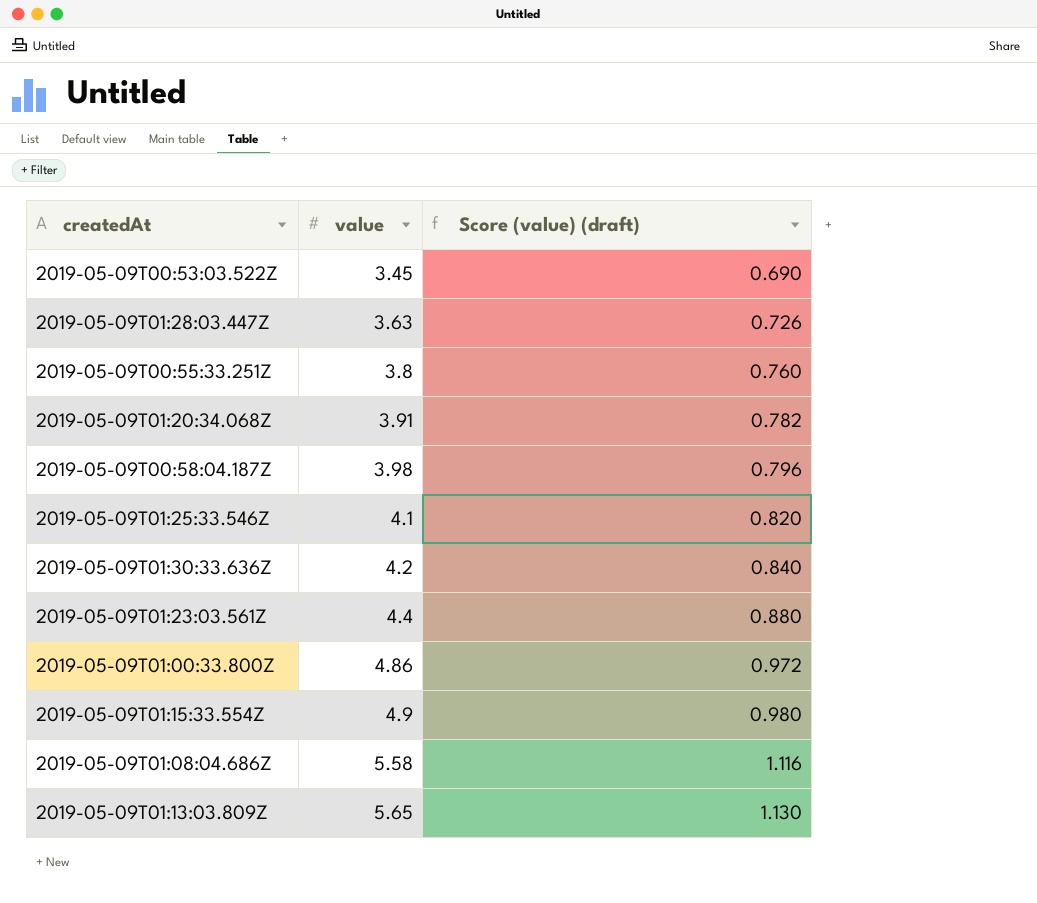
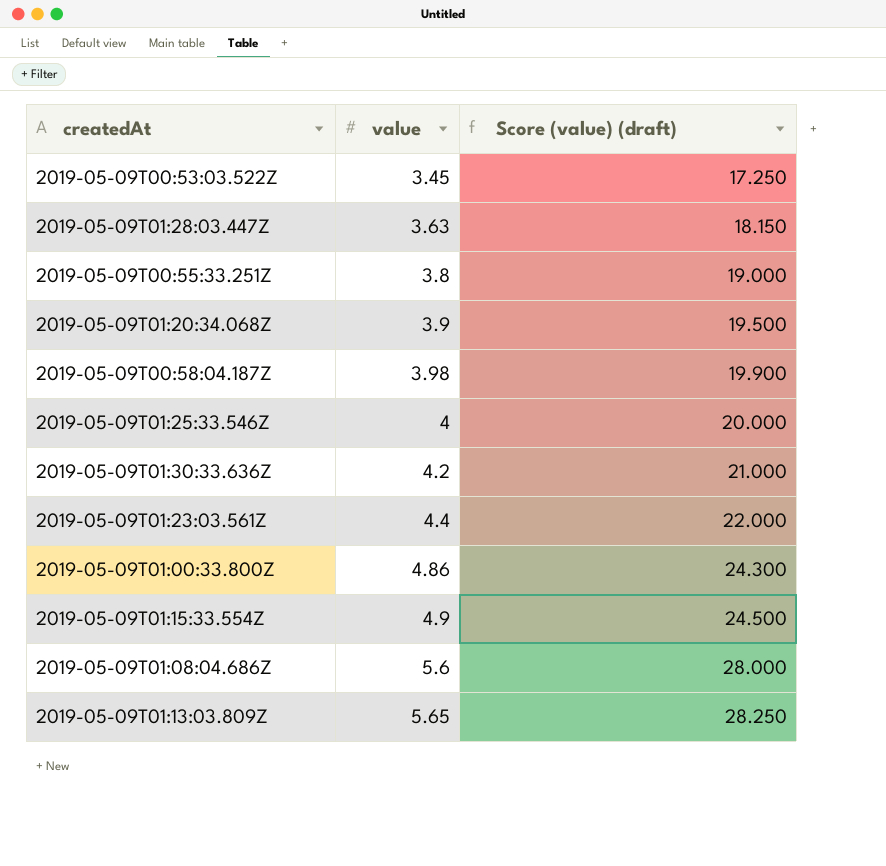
column Score (value) (draft) | formula: [value] * 0.2 -> [value] * 5
2019-05-09T01:20:34.068Z | value: 3.91 -> 3.9
2019-05-09T01:25:33.546Z | value: 4.1 -> 4
2019-05-09T01:08:04.686Z | value: 5.58 -> 5.6

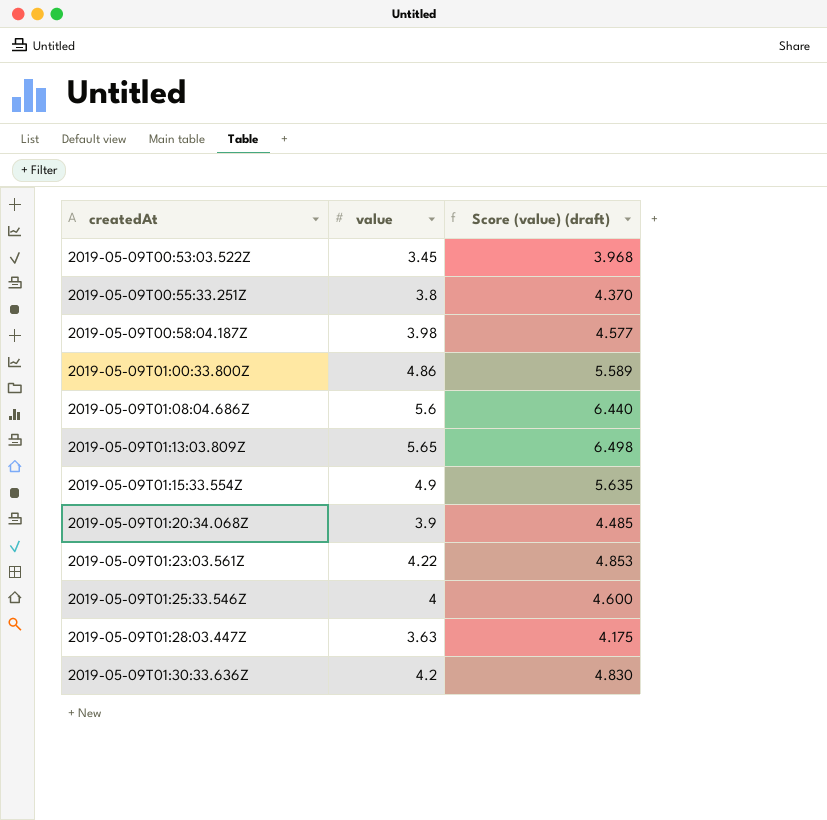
row order: value ascending -> createdAt ascending
column Score (value) (draft) | formula: [value] * 5 -> [value] * 1.15
2019-05-09T01:23:03.561Z | value: 4.4 -> 4.22

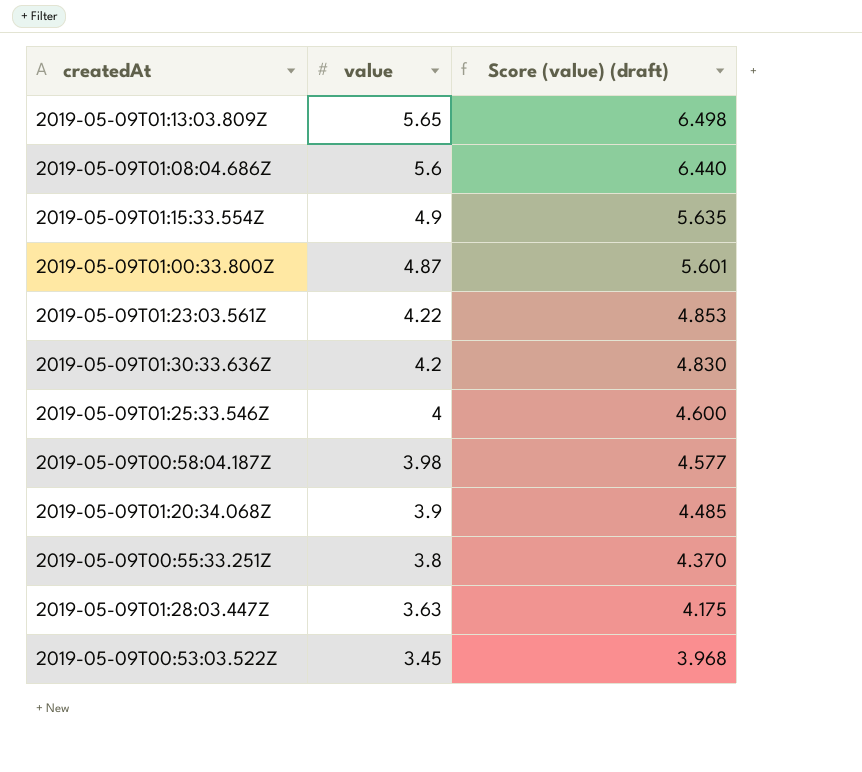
row order: createdAt ascending -> value descending
2019-05-09T01:00:33.800Z | value: 4.86 -> 4.87
2019-05-09T01:00:33.800Z | Score (value) (draft): 5.589 -> 5.601

